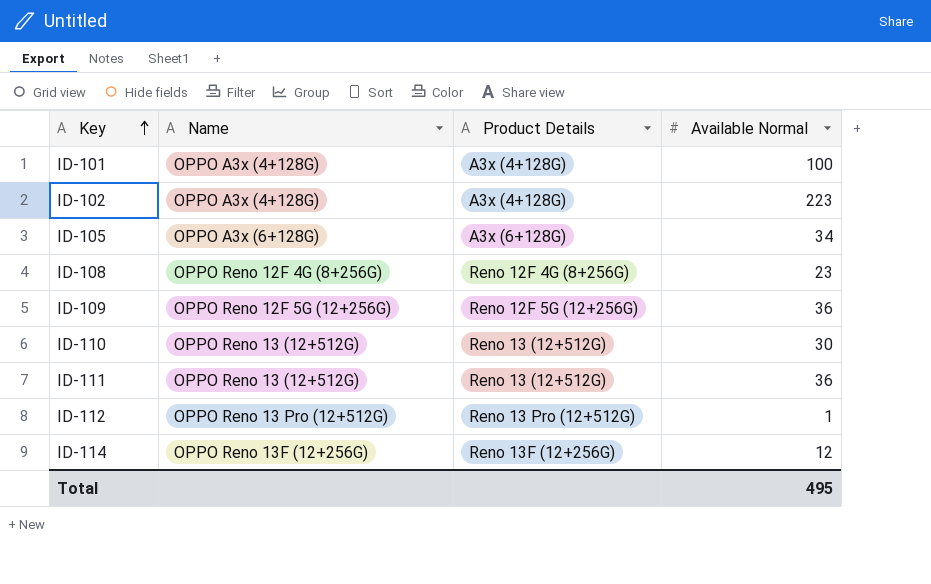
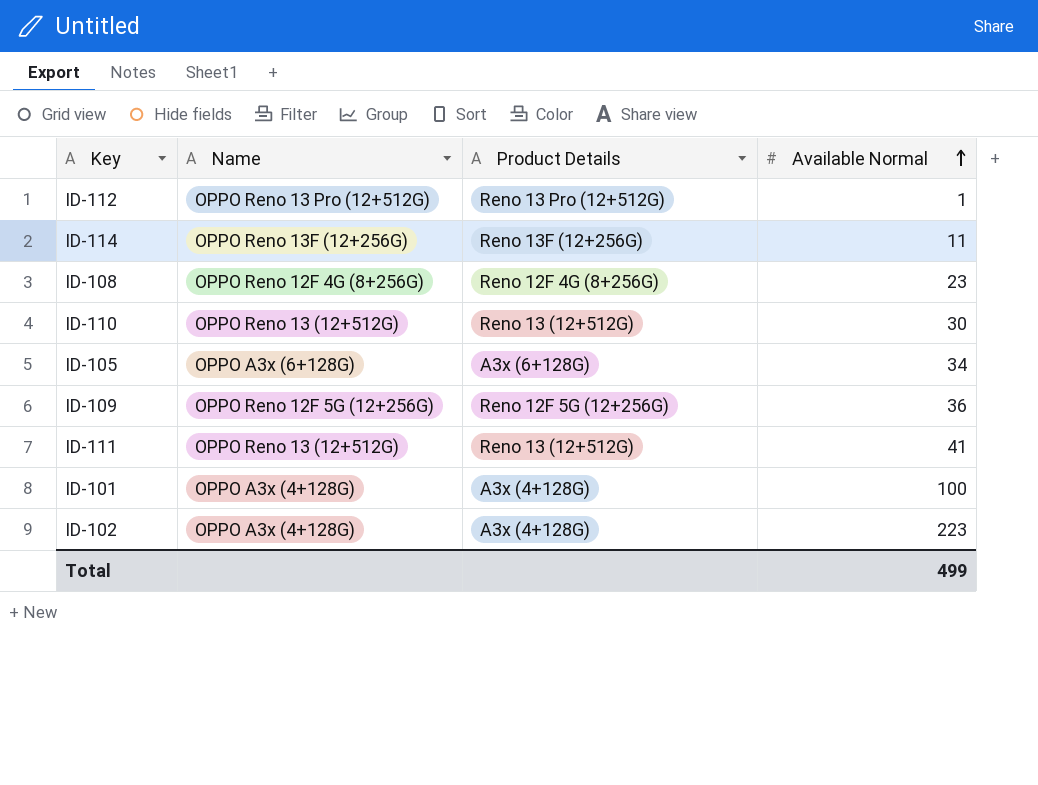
row order: Key ascending -> Available Normal ascending
ID-114 | Available Normal: 12 -> 11
ID-111 | Available Normal: 36 -> 41
Total | Available Normal: 495 -> 499

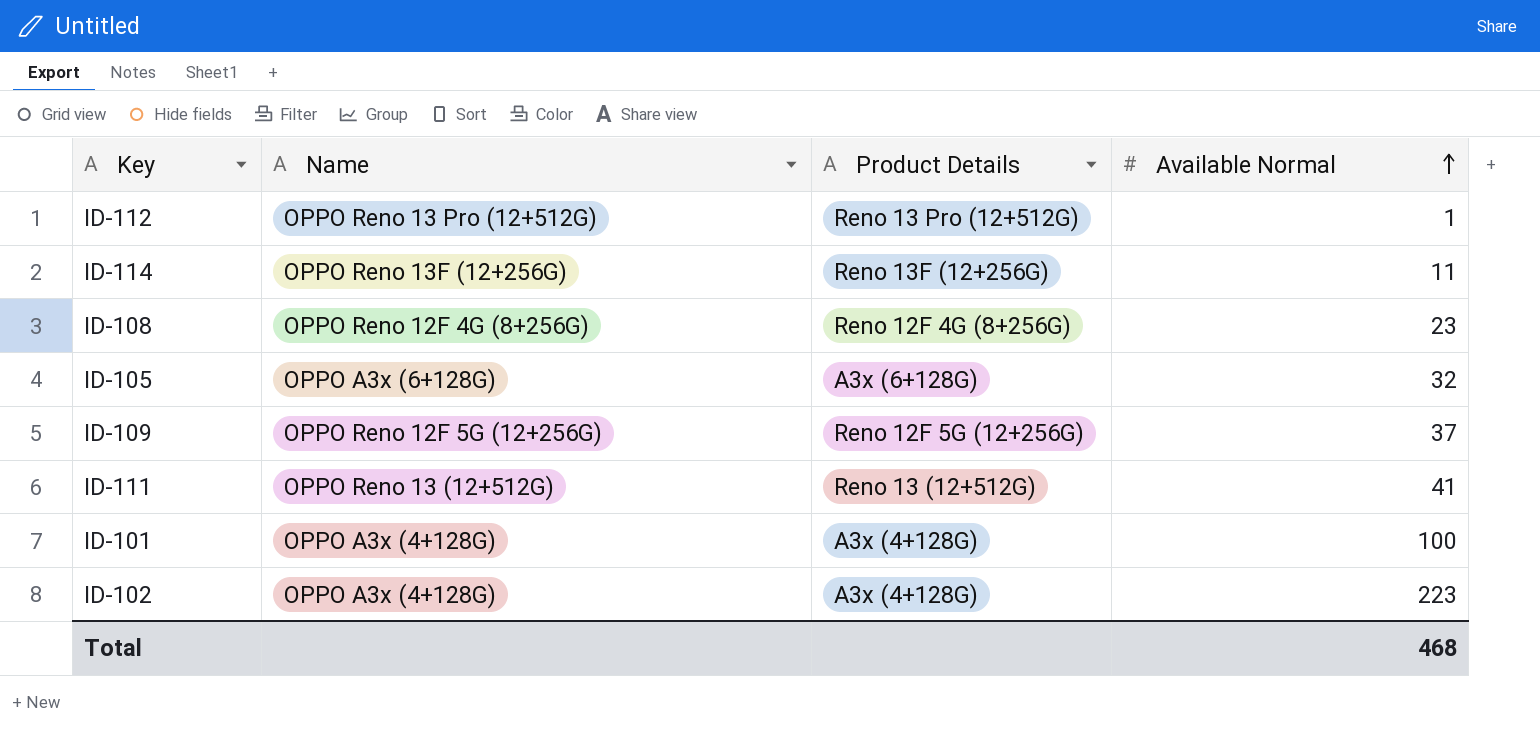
row ID-110: OPPO Reno 13 (12+512G) | Reno 13 (12+512G) | 30 -> none
ID-105 | Available Normal: 34 -> 32
ID-109 | Available Normal: 36 -> 37
Total | Available Normal: 499 -> 468

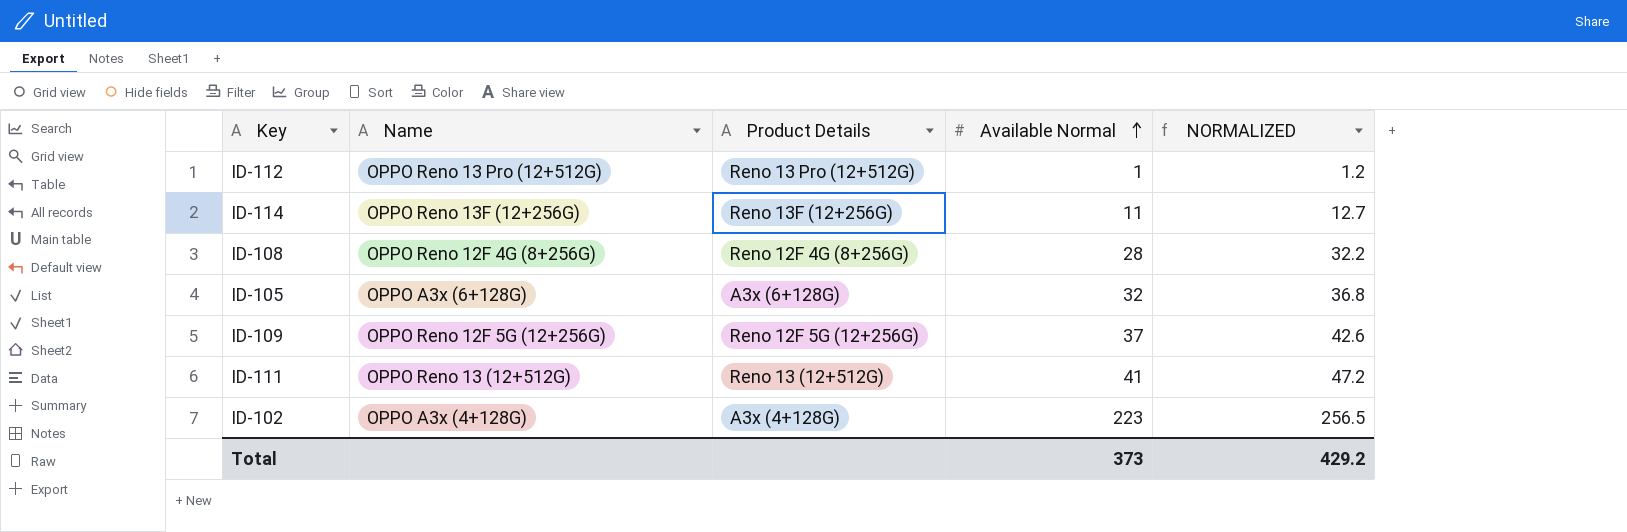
column NORMALIZED | formula: none -> [Available Normal] * 1.15
row ID-101: OPPO A3x (4+128G) | A3x (4+128G) | 100 -> none
ID-108 | Available Normal: 23 -> 28
Total | Available Normal: 468 -> 373

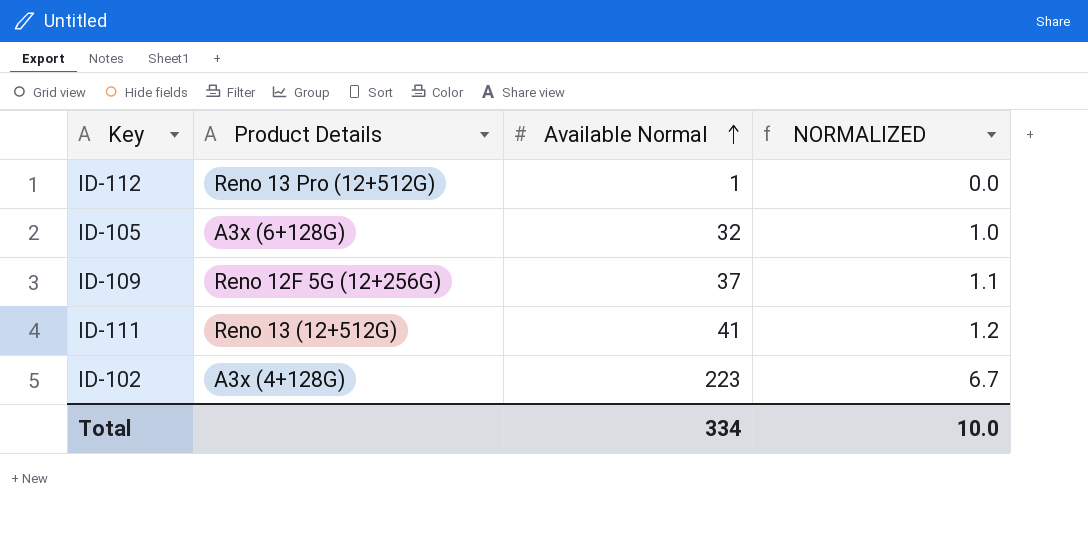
column Name | position: 2 -> none
column NORMALIZED | formula: [Available Normal] * 1.15 -> [Available Normal] * 0.03
row ID-114: OPPO Reno 13F (12+256G) | Reno 13F (12+256G) | 11 | 12.7 -> none
row ID-108: OPPO Reno 12F 4G (8+256G) | Reno 12F 4G (8+256G) | 28 | 32.2 -> none
Total | Available Normal: 373 -> 334
Total | NORMALIZED: 429.2 -> 10.0

